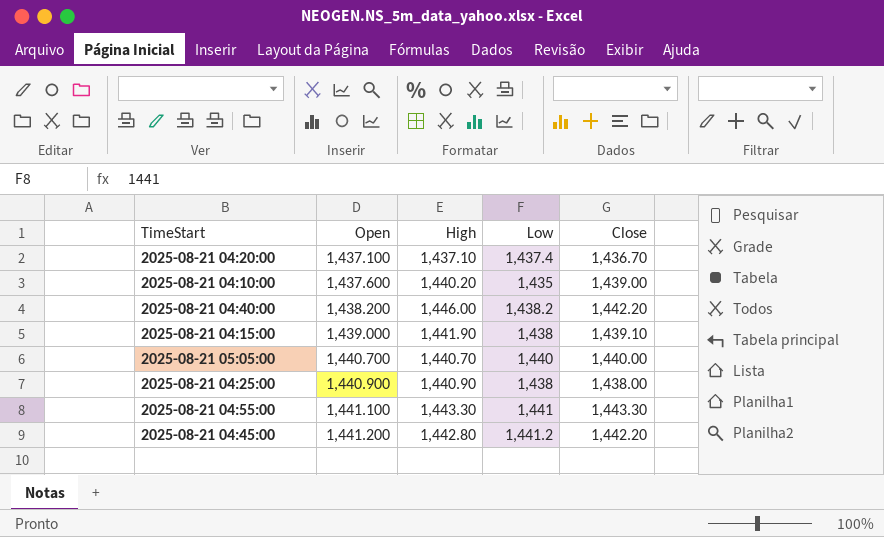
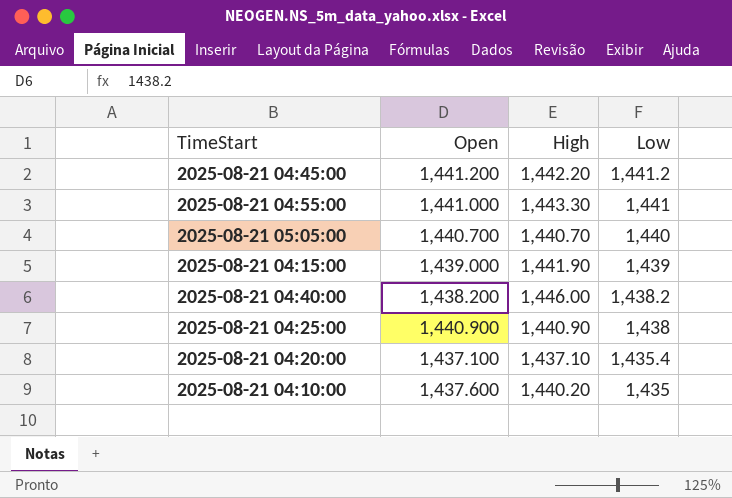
row order: Open ascending -> Low descending
column Close | position: 5 -> none
2025-08-21 04:45:00 | High: 1,442.80 -> 1,442.20
2025-08-21 04:55:00 | Open: 1,441.100 -> 1,441.000
2025-08-21 04:15:00 | Low: 1,438 -> 1,439
2025-08-21 04:20:00 | Low: 1,437.4 -> 1,435.4

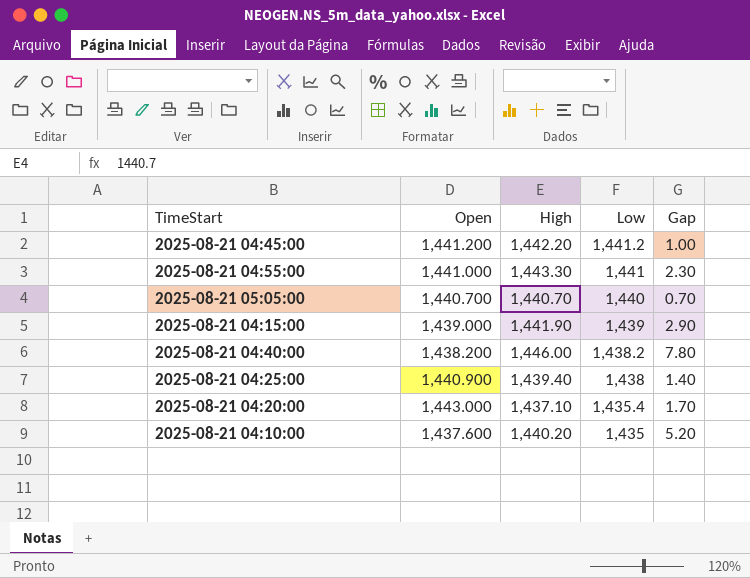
column Gap | formula: none -> [High] - [Low]
2025-08-21 04:25:00 | High: 1,440.90 -> 1,439.40
2025-08-21 04:20:00 | Open: 1,437.100 -> 1,443.000

